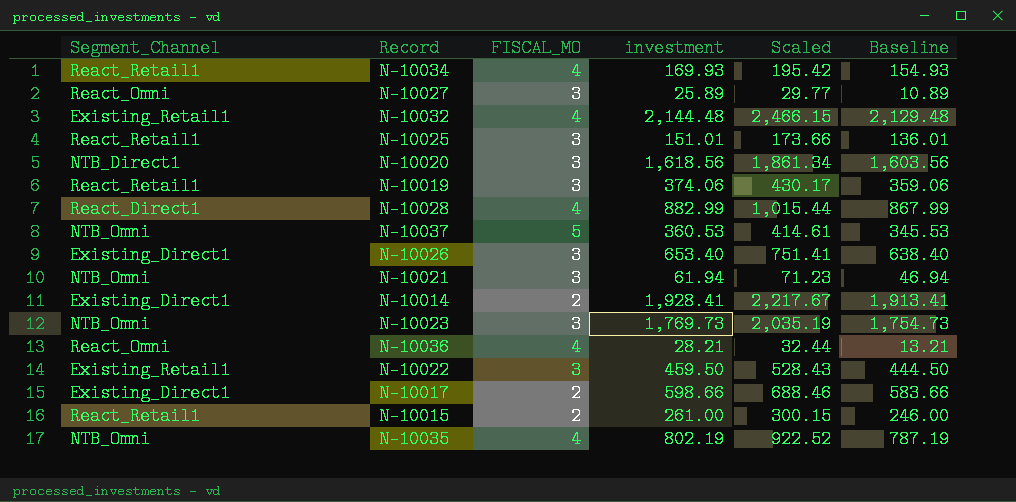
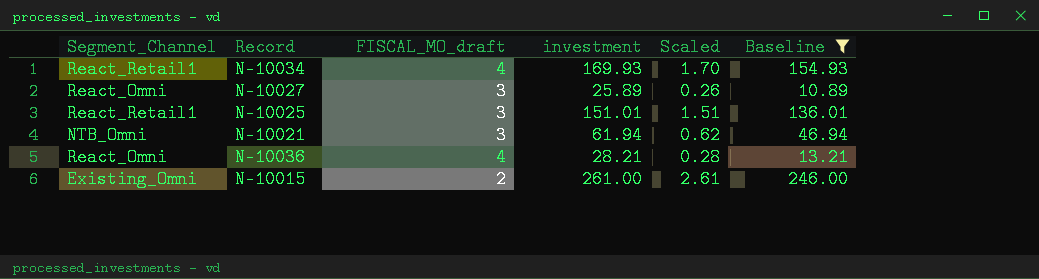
filter: none -> Baseline <= 246.00
column name: FISCAL_MO -> FISCAL_MO_draft
column Scaled | formula: [investment] * 1.15 -> [investment] * 0.01
N-10015 | Segment_Channel: React_Retail1 -> Existing_Omni

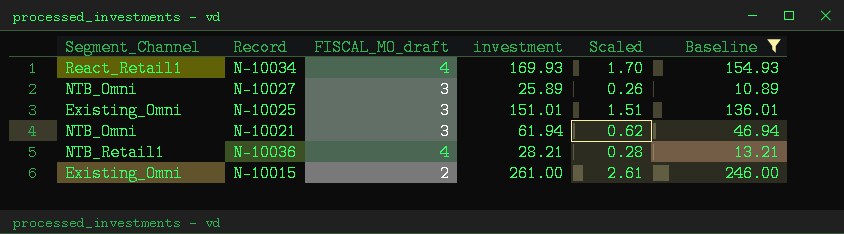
N-10027 | Segment_Channel: React_Omni -> NTB_Omni
N-10025 | Segment_Channel: React_Retail1 -> Existing_Omni
N-10036 | Segment_Channel: React_Omni -> NTB_Retail1

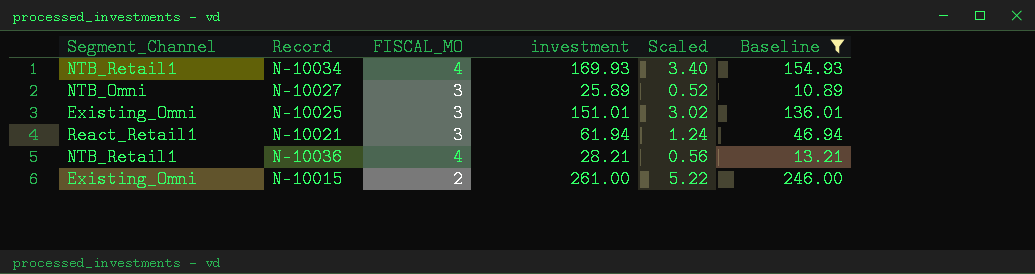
column name: FISCAL_MO_draft -> FISCAL_MO
column Scaled | formula: [investment] * 0.01 -> [investment] * 0.02
N-10034 | Segment_Channel: React_Retail1 -> NTB_Retail1
N-10021 | Segment_Channel: NTB_Omni -> React_Retail1

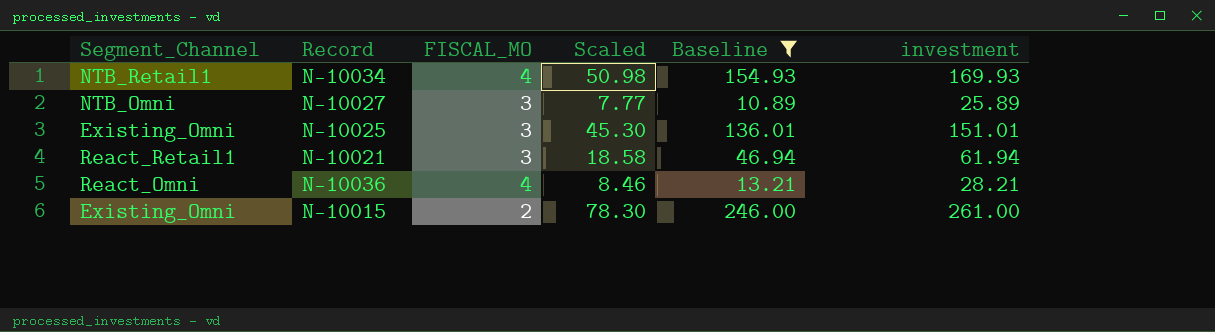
column Scaled | formula: [investment] * 0.02 -> [investment] * 0.3
column investment | position: 4 -> 6
N-10036 | Segment_Channel: NTB_Retail1 -> React_Omni

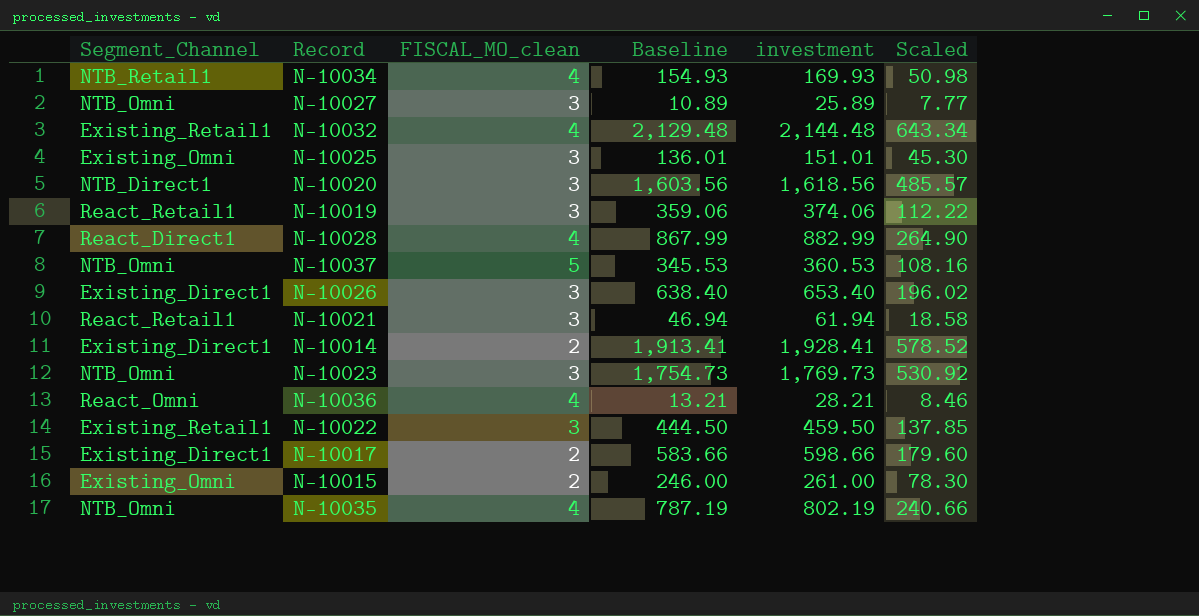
filter: Baseline <= 246.00 -> none
column name: FISCAL_MO -> FISCAL_MO_clean
column Scaled | position: 4 -> 6

